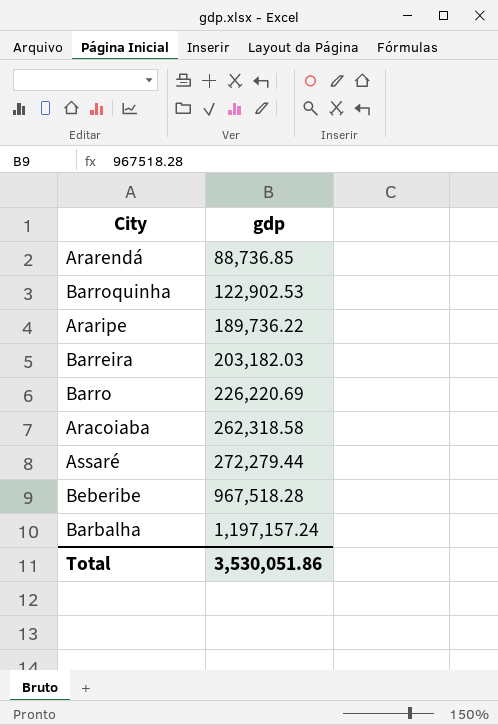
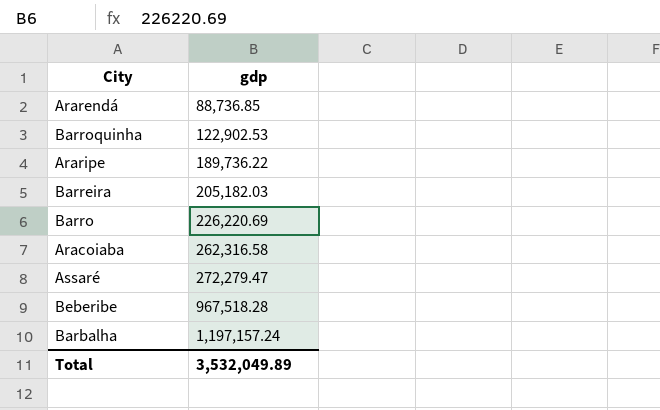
Barreira | gdp: 203,182.03 -> 205,182.03
Aracoiaba | gdp: 262,318.58 -> 262,316.58
Assaré | gdp: 272,279.44 -> 272,279.47
Total | gdp: 3,530,051.86 -> 3,532,049.89

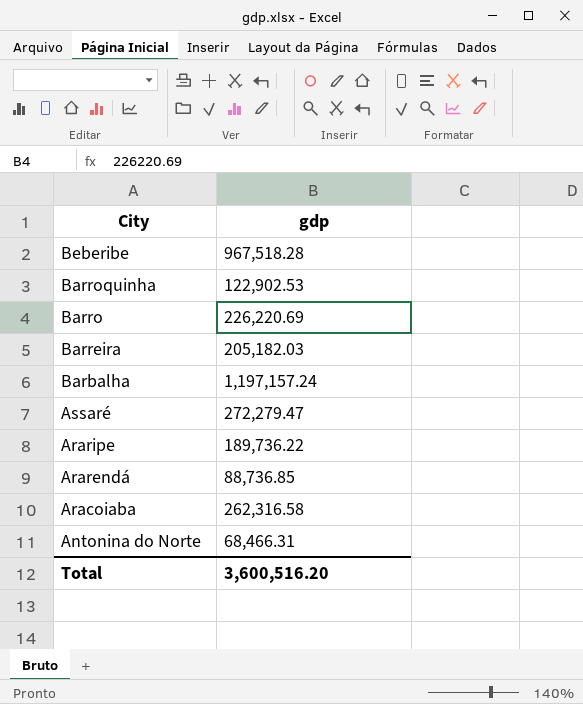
row order: gdp ascending -> City descending
row Antonina do Norte: none -> 68,466.31
Total | gdp: 3,532,049.89 -> 3,600,516.20

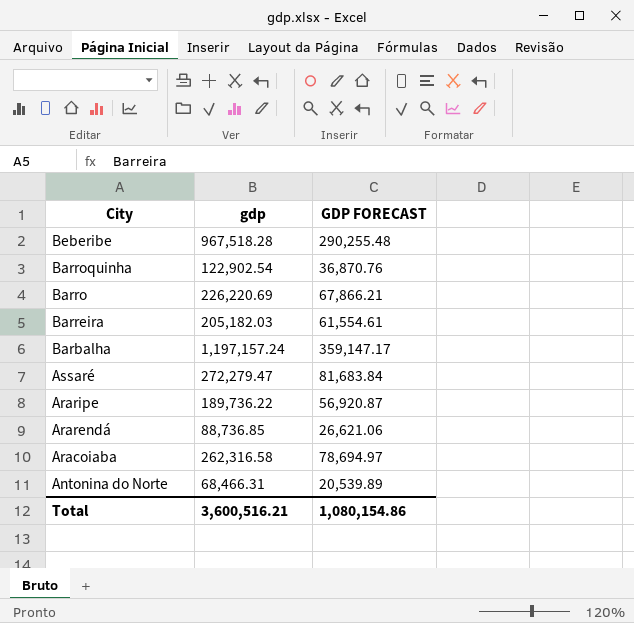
column GDP FORECAST | formula: none -> [gdp] * 0.3
Barroquinha | gdp: 122,902.53 -> 122,902.54
Total | gdp: 3,600,516.20 -> 3,600,516.21

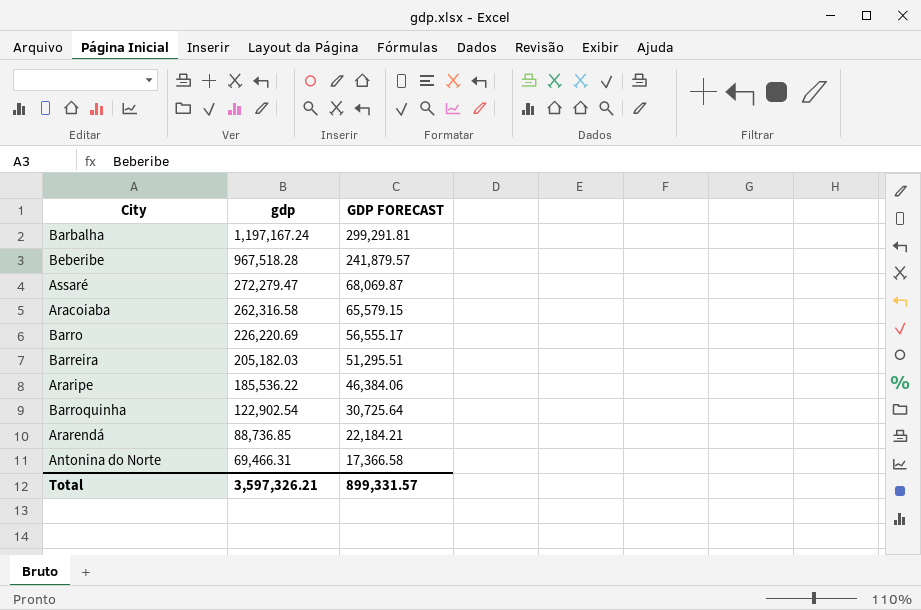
row order: City descending -> gdp descending
column GDP FORECAST | formula: [gdp] * 0.3 -> [gdp] * 0.25
Barbalha | gdp: 1,197,157.24 -> 1,197,167.24
Araripe | gdp: 189,736.22 -> 185,536.22
Antonina do Norte | gdp: 68,466.31 -> 69,466.31
Total | gdp: 3,600,516.21 -> 3,597,326.21
Total | GDP FORECAST: 1,080,154.86 -> 899,331.57

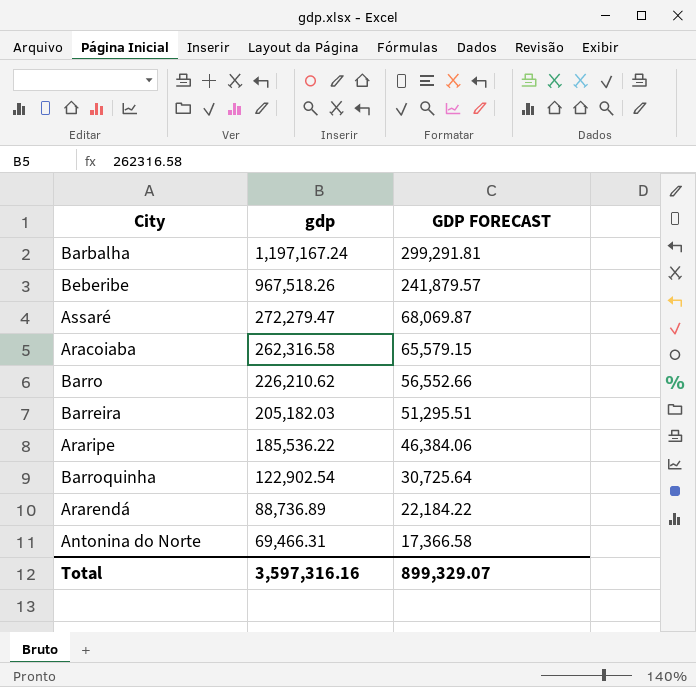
Beberibe | gdp: 967,518.28 -> 967,518.26
Barro | gdp: 226,220.69 -> 226,210.62
Barro | GDP FORECAST: 56,555.17 -> 56,552.66
Ararendá | gdp: 88,736.85 -> 88,736.89
Ararendá | GDP FORECAST: 22,184.21 -> 22,184.22
Total | gdp: 3,597,326.21 -> 3,597,316.16
Total | GDP FORECAST: 899,331.57 -> 899,329.07

